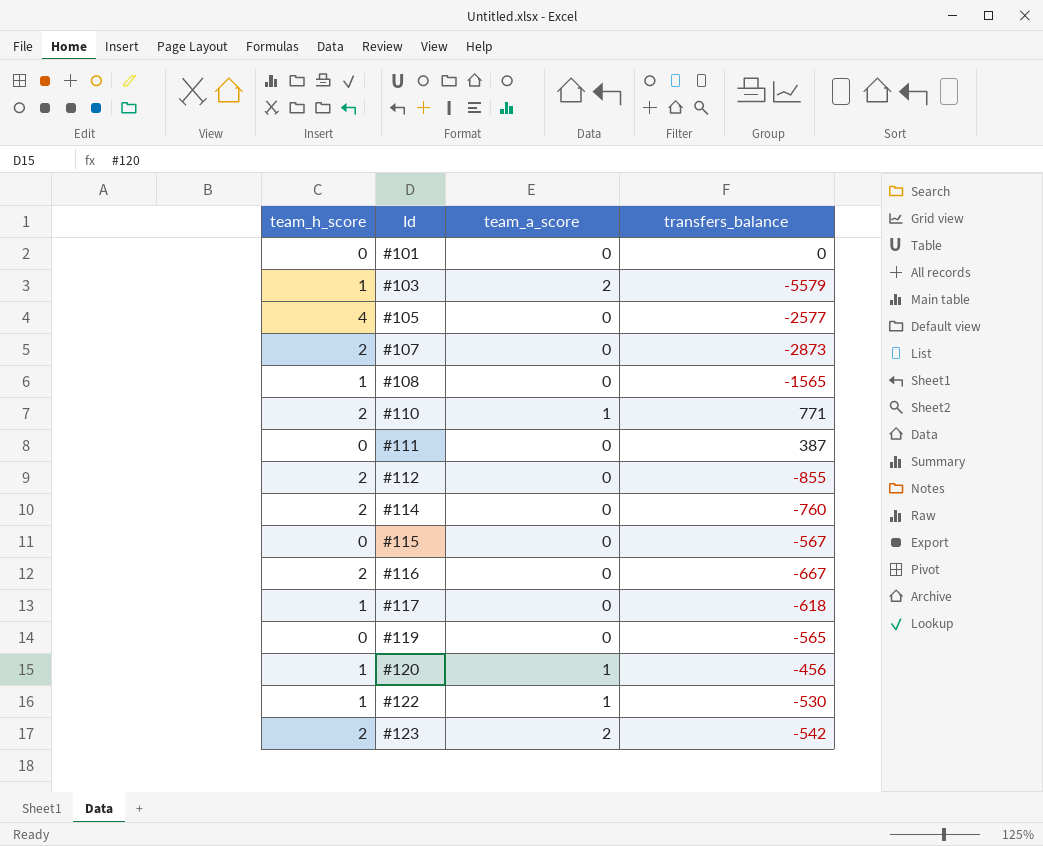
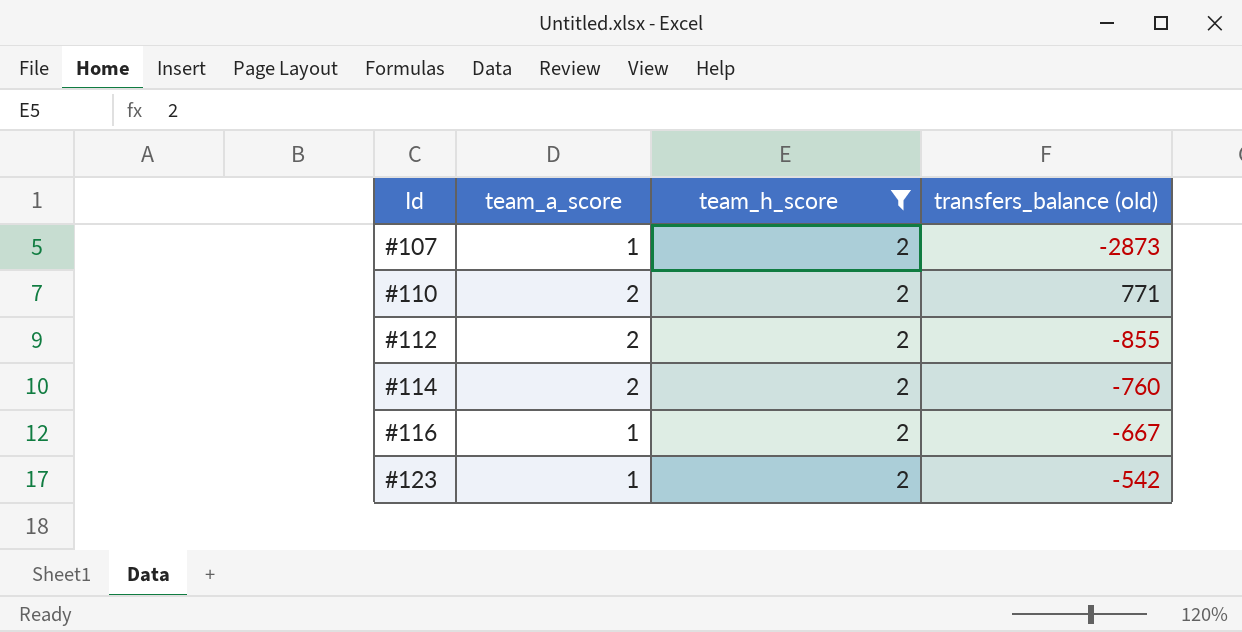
filter: none -> team_h_score = 2
column team_h_score | position: 1 -> 3
column name: transfers_balance -> transfers_balance (old)
#107 | team_a_score: 0 -> 1
#110 | team_a_score: 1 -> 2
#112 | team_a_score: 0 -> 2
#114 | team_a_score: 0 -> 2
#116 | team_a_score: 0 -> 1
#123 | team_a_score: 2 -> 1

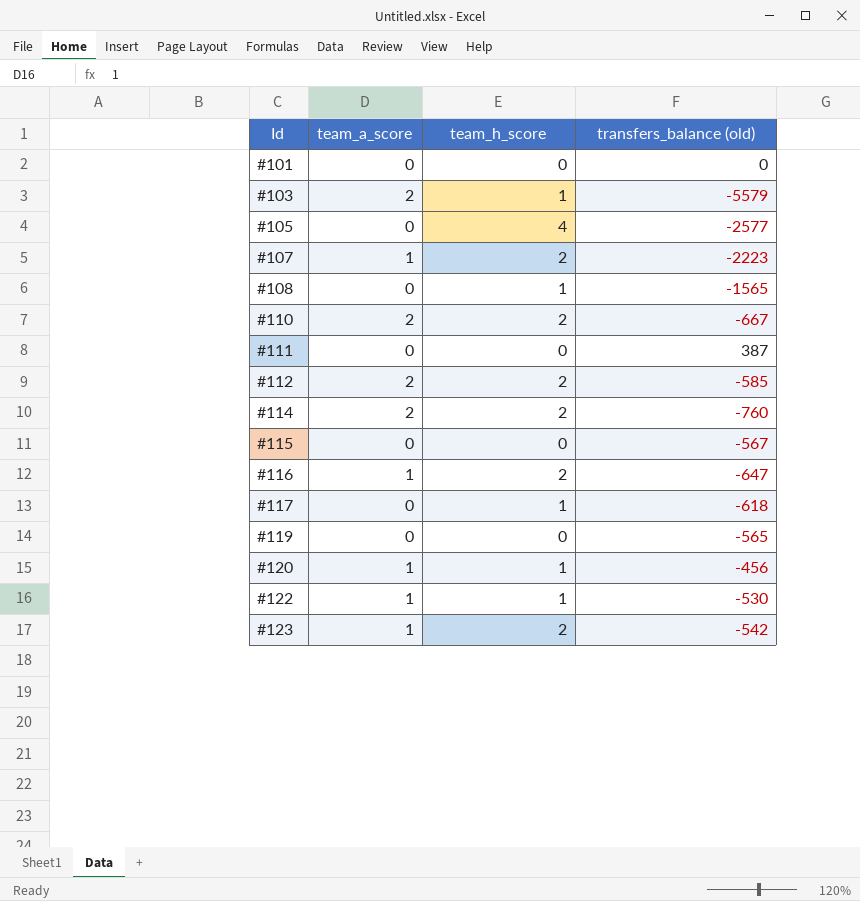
filter: team_h_score = 2 -> none
#107 | transfers_balance (old): -2873 -> -2223
#110 | transfers_balance (old): 771 -> -667
#112 | transfers_balance (old): -855 -> -585
#116 | transfers_balance (old): -667 -> -647

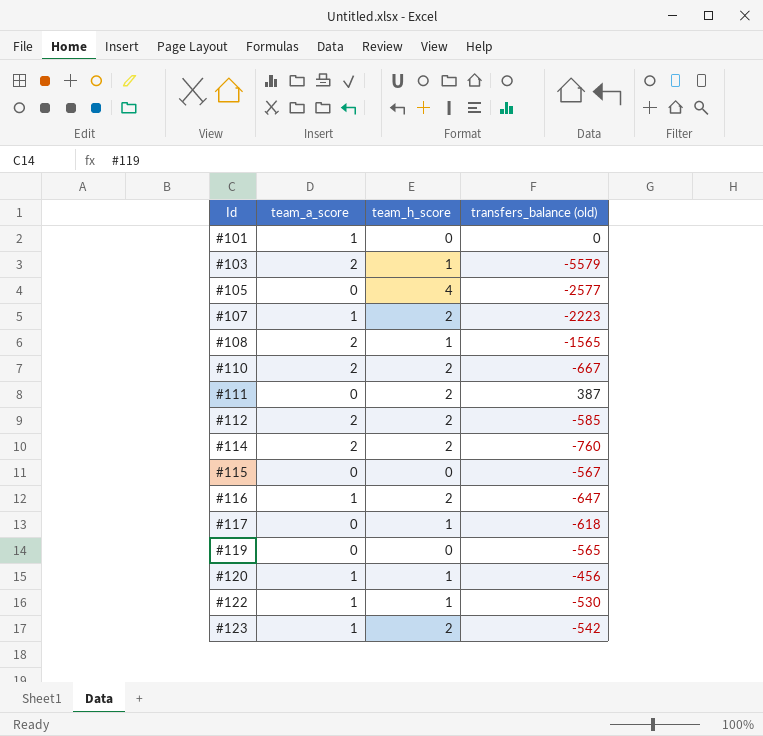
#101 | team_a_score: 0 -> 1
#108 | team_a_score: 0 -> 2
#111 | team_h_score: 0 -> 2

